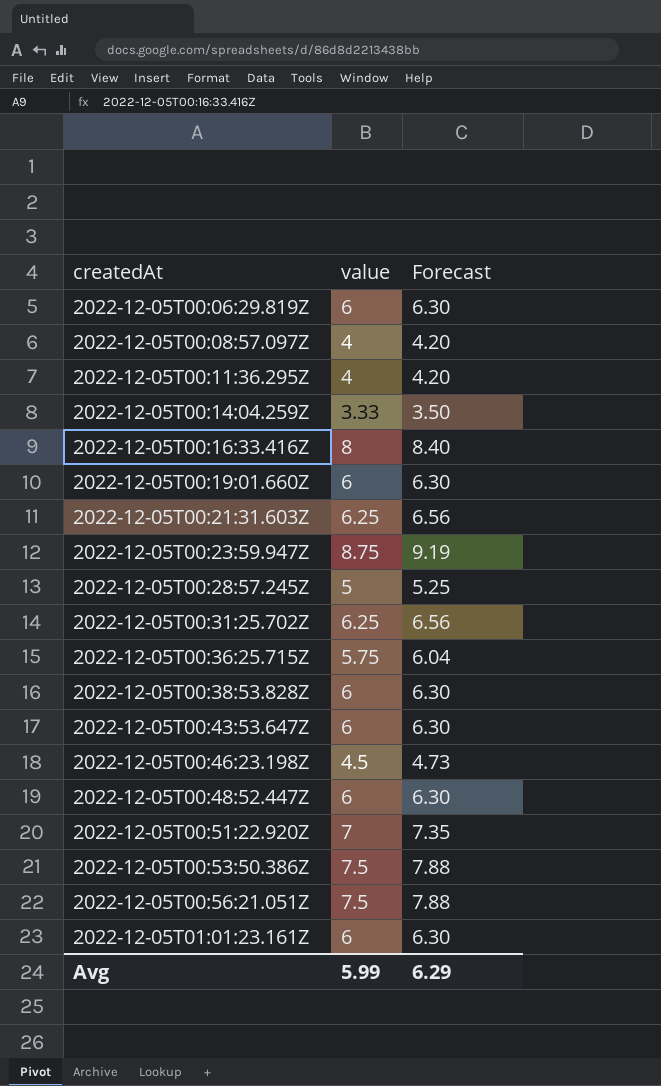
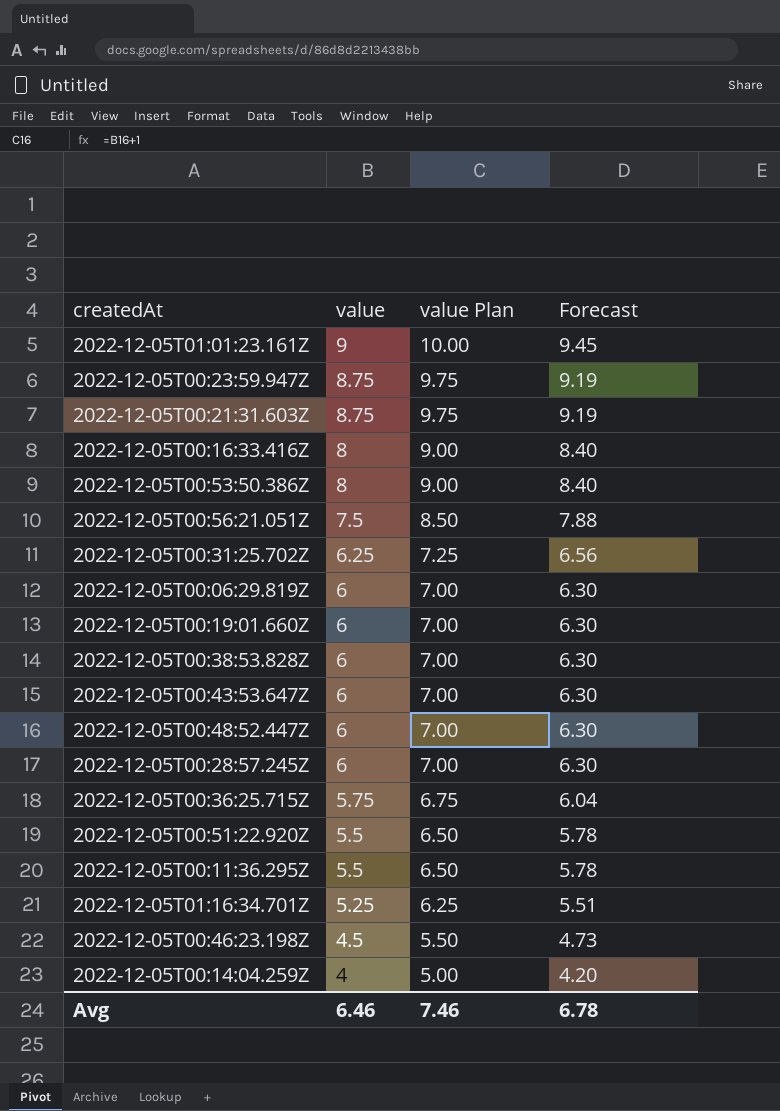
row order: createdAt ascending -> value descending
column value Plan | formula: none -> [value] + 1
row 2022-12-05T00:08:57.097Z: 4 | 4.20 -> none
2022-12-05T01:01:23.161Z | value: 6 -> 9
2022-12-05T01:01:23.161Z | Forecast: 6.30 -> 9.45
2022-12-05T00:21:31.603Z | value: 6.25 -> 8.75
2022-12-05T00:21:31.603Z | Forecast: 6.56 -> 9.19
2022-12-05T00:53:50.386Z | value: 7.5 -> 8
2022-12-05T00:53:50.386Z | Forecast: 7.88 -> 8.40
2022-12-05T00:28:57.245Z | value: 5 -> 6
2022-12-05T00:28:57.245Z | Forecast: 5.25 -> 6.30
2022-12-05T00:51:22.920Z | value: 7 -> 5.5
2022-12-05T00:51:22.920Z | Forecast: 7.35 -> 5.78
2022-12-05T00:11:36.295Z | value: 4 -> 5.5
2022-12-05T00:11:36.295Z | Forecast: 4.20 -> 5.78
row 2022-12-05T01:16:34.701Z: none -> 5.25 | 6.25 | 5.51
2022-12-05T00:14:04.259Z | value: 3.33 -> 4
2022-12-05T00:14:04.259Z | Forecast: 3.50 -> 4.20
Avg | value: 5.99 -> 6.46
Avg | Forecast: 6.29 -> 6.78

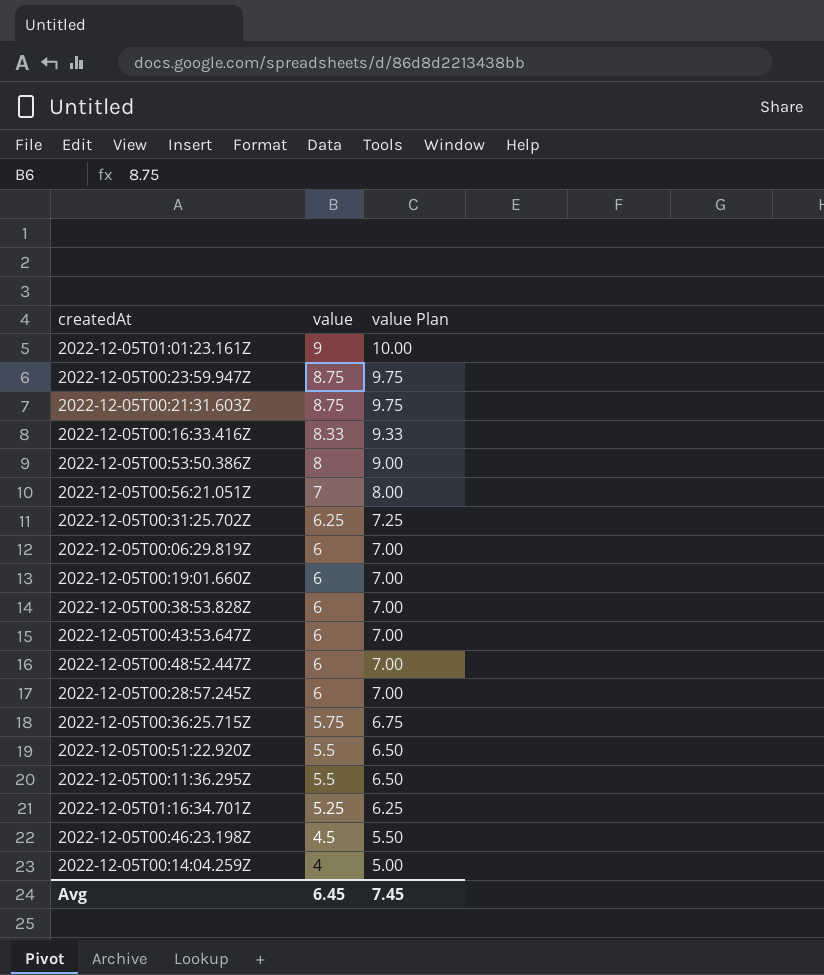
column Forecast | formula: [value] * 1.05 -> none
2022-12-05T00:16:33.416Z | value: 8 -> 8.33
2022-12-05T00:16:33.416Z | value Plan: 9.00 -> 9.33
2022-12-05T00:56:21.051Z | value: 7.5 -> 7
2022-12-05T00:56:21.051Z | value Plan: 8.50 -> 8.00
Avg | value: 6.46 -> 6.45
Avg | value Plan: 7.46 -> 7.45

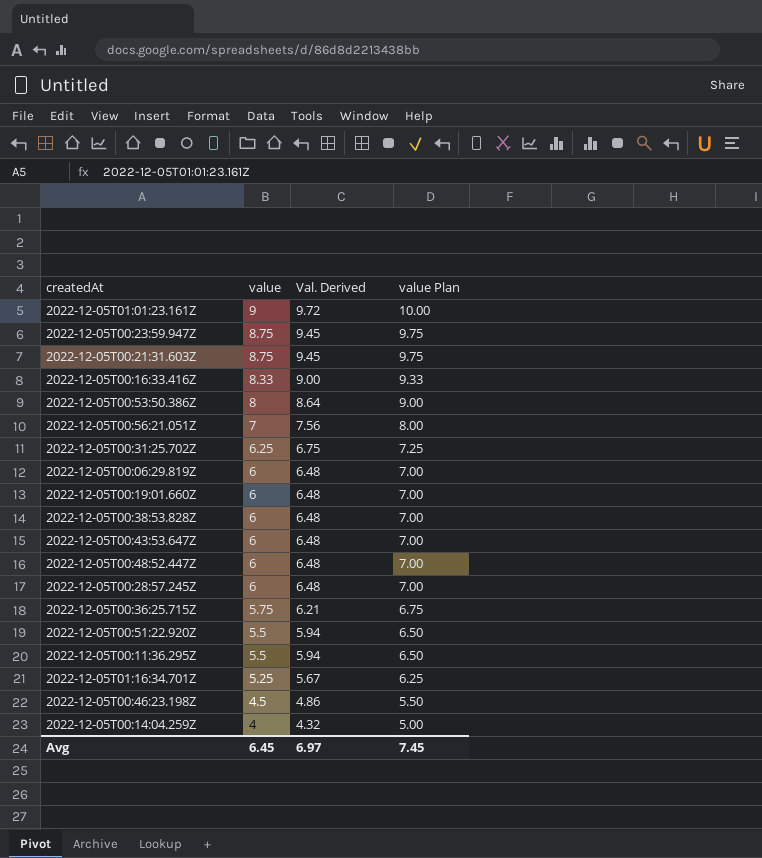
column Val. Derived | formula: none -> [value] * 1.08

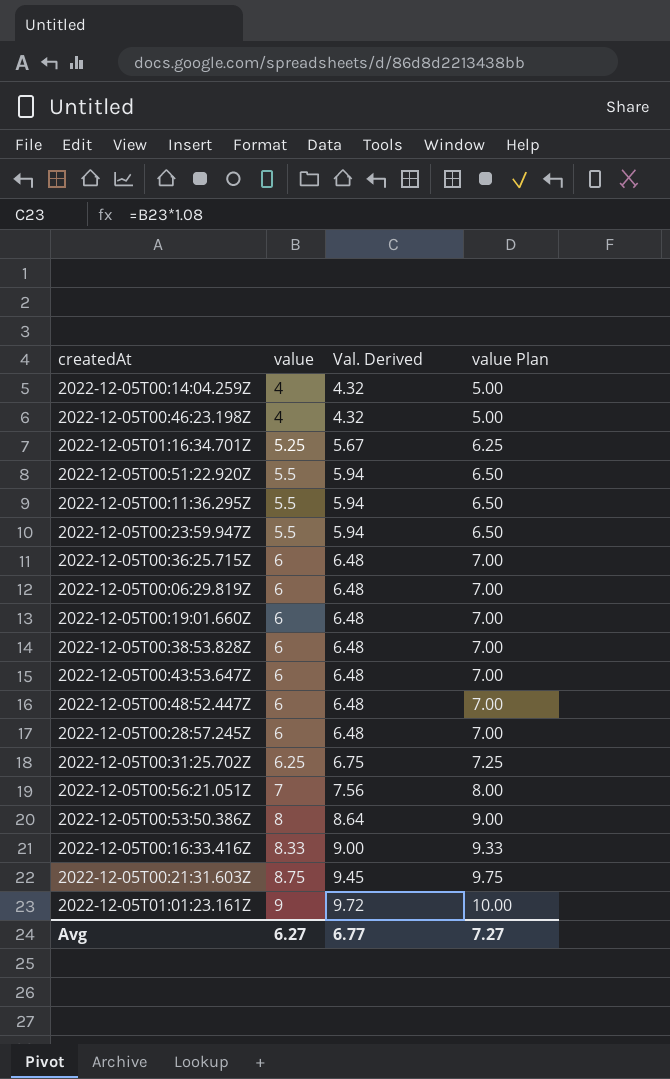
row order: value descending -> value ascending
2022-12-05T00:46:23.198Z | value: 4.5 -> 4
2022-12-05T00:46:23.198Z | Val. Derived: 4.86 -> 4.32
2022-12-05T00:46:23.198Z | value Plan: 5.50 -> 5.00
2022-12-05T00:23:59.947Z | value: 8.75 -> 5.5
2022-12-05T00:23:59.947Z | Val. Derived: 9.45 -> 5.94
2022-12-05T00:23:59.947Z | value Plan: 9.75 -> 6.50
2022-12-05T00:36:25.715Z | value: 5.75 -> 6
2022-12-05T00:36:25.715Z | Val. Derived: 6.21 -> 6.48
2022-12-05T00:36:25.715Z | value Plan: 6.75 -> 7.00
Avg | value: 6.45 -> 6.27
Avg | Val. Derived: 6.97 -> 6.77
Avg | value Plan: 7.45 -> 7.27

